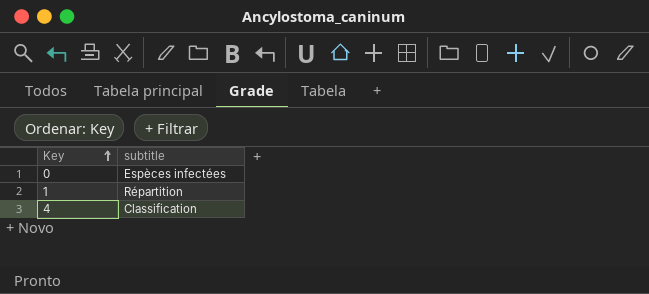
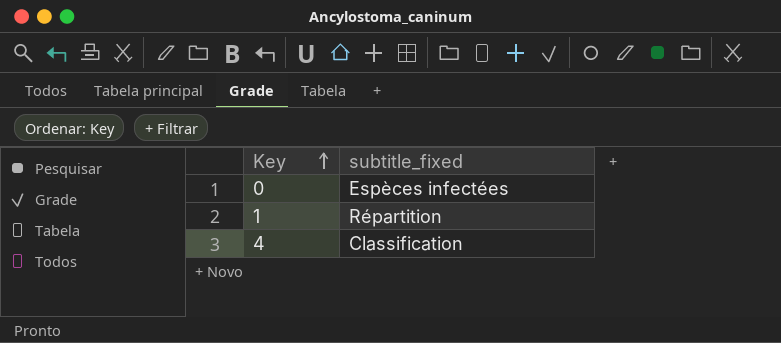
column name: subtitle -> subtitle_fixed

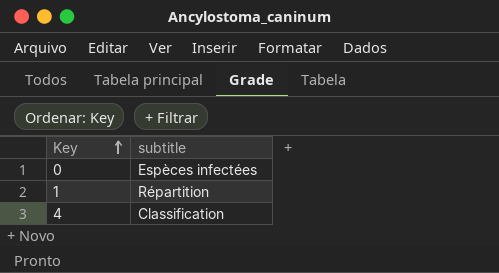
column name: subtitle_fixed -> subtitle

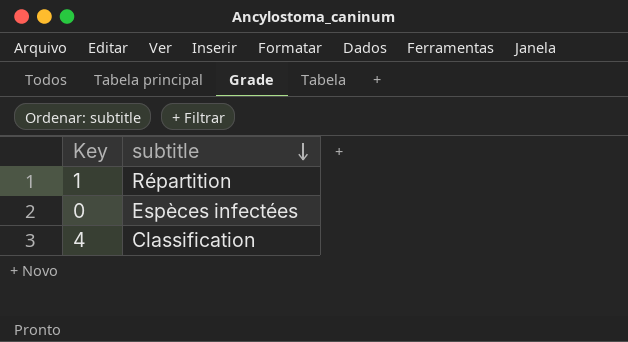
row order: Key ascending -> subtitle descending

